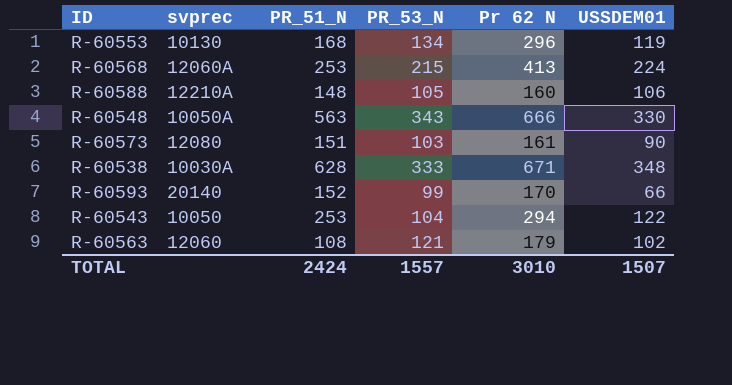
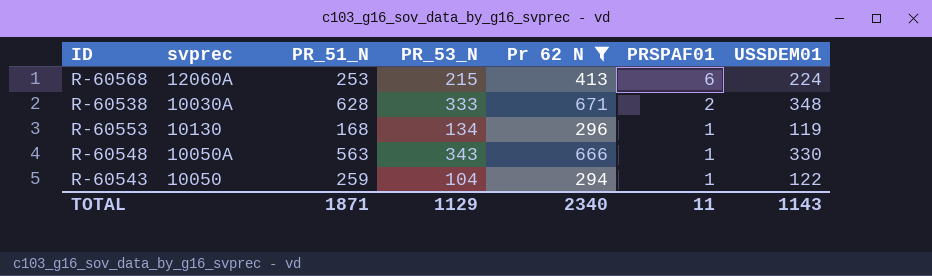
filter: none -> Pr 62 N >= 294
row order: none -> PRSPAF01 descending
column PRSPAF01 | position: none -> 6
R-60543 | PR_51_N: 253 -> 259
TOTAL | PR_51_N: 2424 -> 1871
TOTAL | PR_53_N: 1557 -> 1129
TOTAL | Pr 62 N: 3010 -> 2340
TOTAL | USSDEM01: 1507 -> 1143

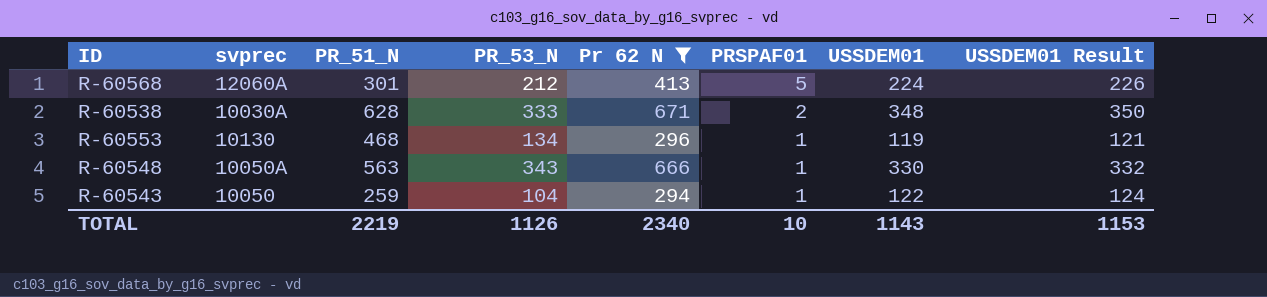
column USSDEM01 Result | formula: none -> [USSDEM01] + 2
R-60568 | PR_51_N: 253 -> 301
R-60568 | PR_53_N: 215 -> 212
R-60568 | PRSPAF01: 6 -> 5
R-60553 | PR_51_N: 168 -> 468
TOTAL | PR_51_N: 1871 -> 2219
TOTAL | PR_53_N: 1129 -> 1126
TOTAL | PRSPAF01: 11 -> 10

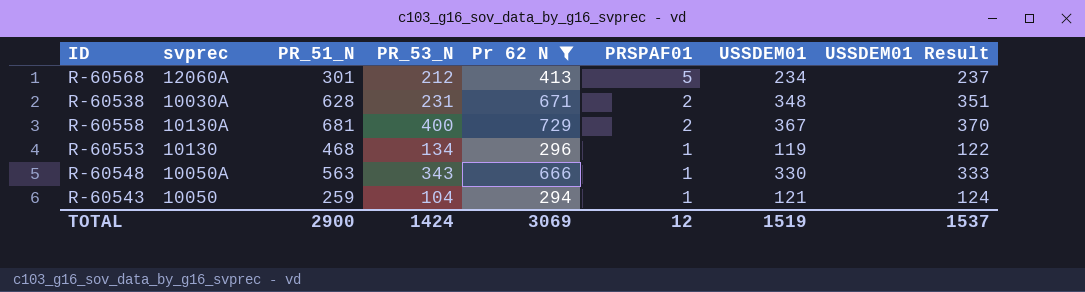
column USSDEM01 Result | formula: [USSDEM01] + 2 -> [USSDEM01] + 3
R-60568 | USSDEM01: 224 -> 234
R-60538 | PR_53_N: 333 -> 231
row R-60558: none -> 10130A | 681 | 400 | 729 | 2 | 367 | 370
R-60543 | USSDEM01: 122 -> 121
TOTAL | PR_51_N: 2219 -> 2900
TOTAL | PR_53_N: 1126 -> 1424
TOTAL | Pr 62 N: 2340 -> 3069
TOTAL | PRSPAF01: 10 -> 12
TOTAL | USSDEM01: 1143 -> 1519
TOTAL | USSDEM01 Result: 1153 -> 1537

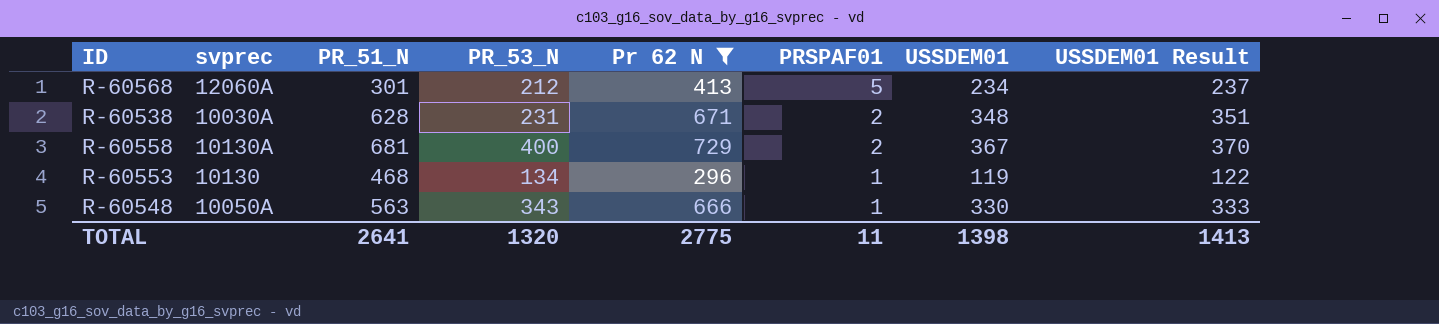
row R-60543: 10050 | 259 | 104 | 294 | 1 | 121 | 124 -> none
TOTAL | PR_51_N: 2900 -> 2641
TOTAL | PR_53_N: 1424 -> 1320
TOTAL | Pr 62 N: 3069 -> 2775
TOTAL | PRSPAF01: 12 -> 11
TOTAL | USSDEM01: 1519 -> 1398
TOTAL | USSDEM01 Result: 1537 -> 1413

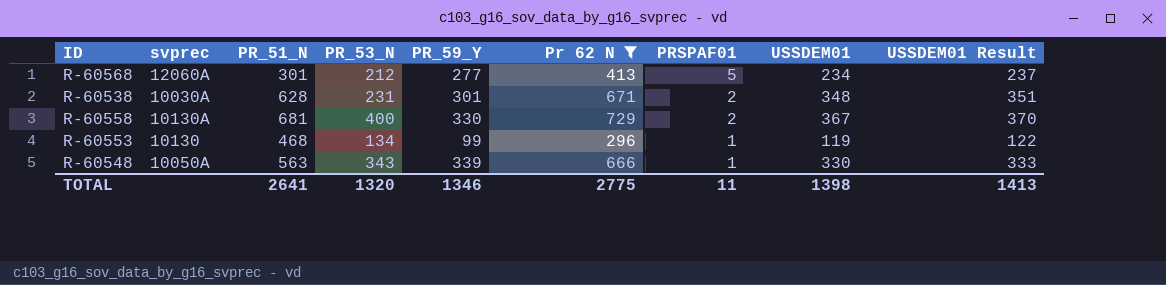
column PR_59_Y | position: none -> 5

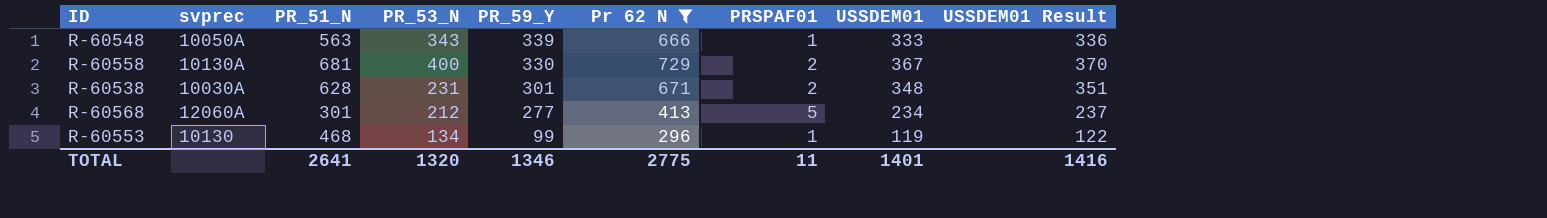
row order: PRSPAF01 descending -> PR_59_Y descending
R-60548 | USSDEM01: 330 -> 333
R-60548 | USSDEM01 Result: 333 -> 336
TOTAL | USSDEM01: 1398 -> 1401
TOTAL | USSDEM01 Result: 1413 -> 1416

